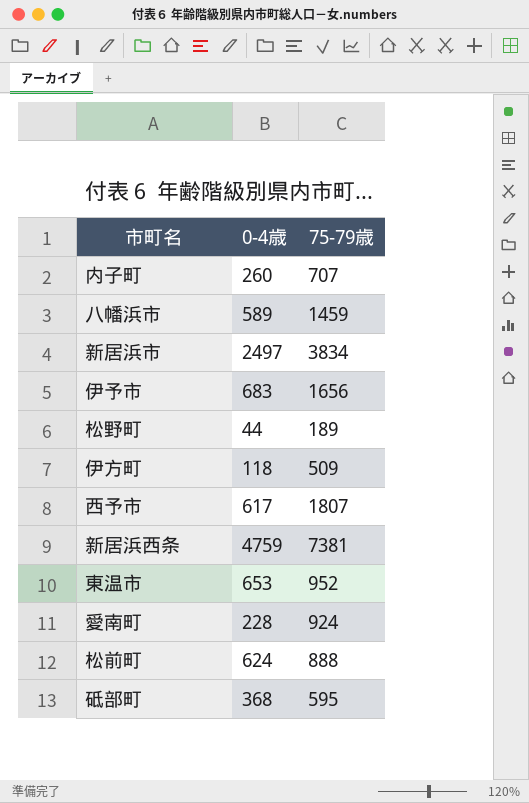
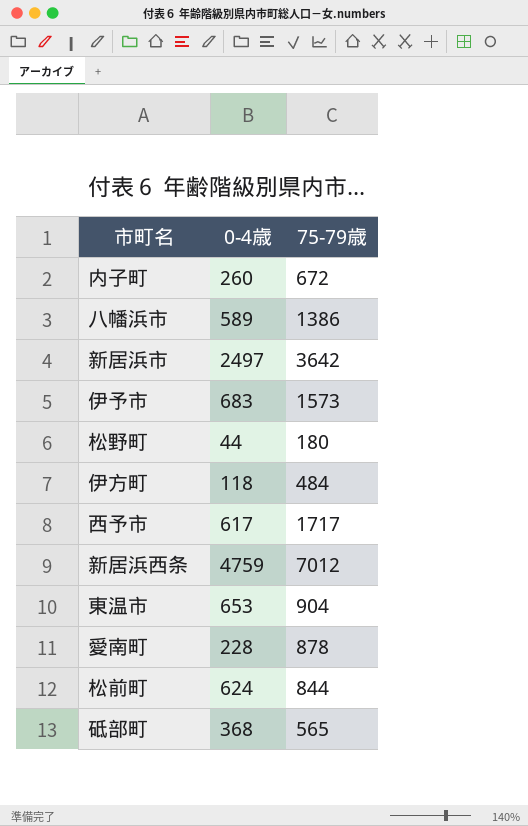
内子町 | 75-79歳: 707 -> 672
八幡浜市 | 75-79歳: 1459 -> 1386
新居浜市 | 75-79歳: 3834 -> 3642
伊予市 | 75-79歳: 1656 -> 1573
松野町 | 75-79歳: 189 -> 180
伊方町 | 75-79歳: 509 -> 484
西予市 | 75-79歳: 1807 -> 1717
新居浜西条 | 75-79歳: 7381 -> 7012
東温市 | 75-79歳: 952 -> 904
愛南町 | 75-79歳: 924 -> 878
松前町 | 75-79歳: 888 -> 844
砥部町 | 75-79歳: 595 -> 565

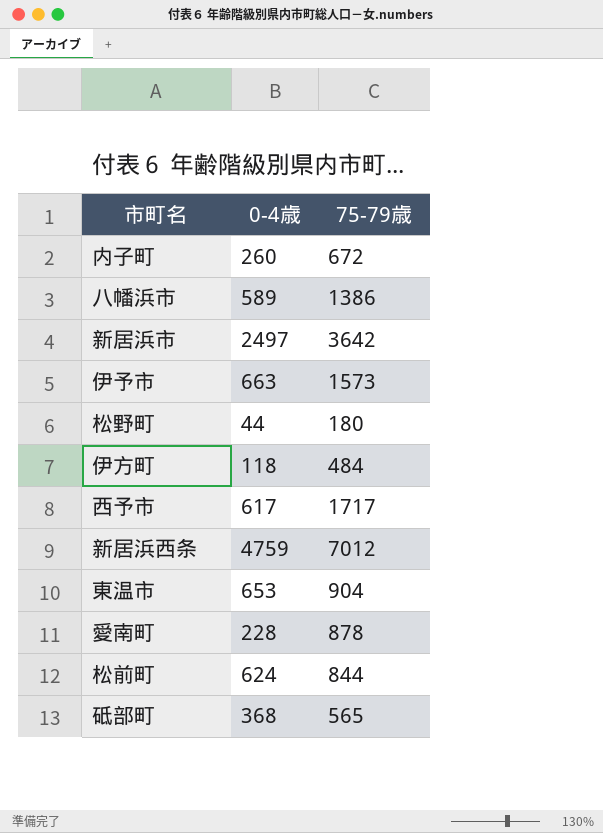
伊予市 | 0-4歳: 683 -> 663

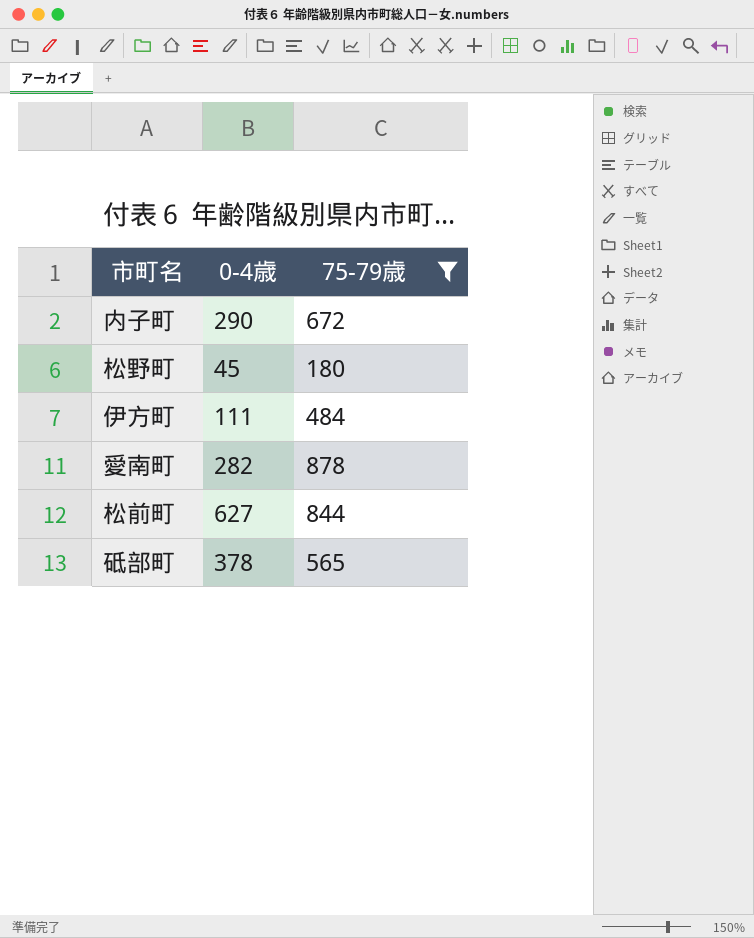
filter: none -> 75-79歳 <= 878
内子町 | 0-4歳: 260 -> 290
松野町 | 0-4歳: 44 -> 45
伊方町 | 0-4歳: 118 -> 111
愛南町 | 0-4歳: 228 -> 282
松前町 | 0-4歳: 624 -> 627
砥部町 | 0-4歳: 368 -> 378

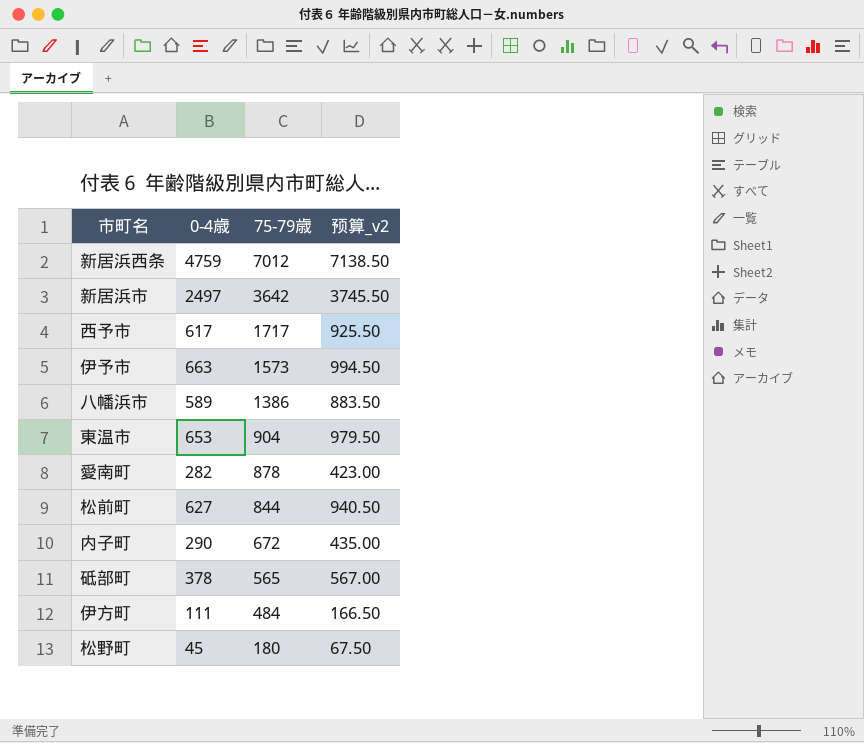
filter: 75-79歳 <= 878 -> none
row order: none -> 75-79歳 descending
column 预算_v2 | formula: none -> [0-4歳] * 1.5

